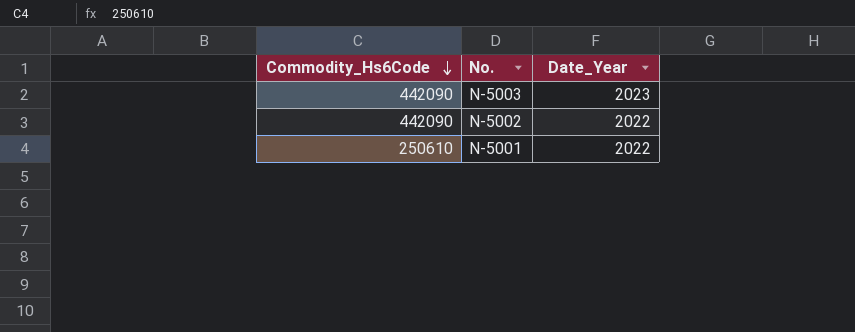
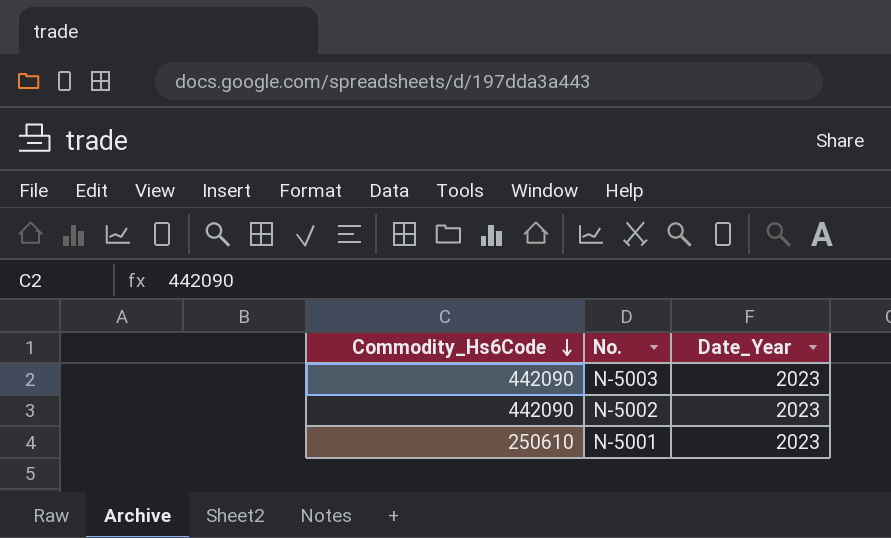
N-5002 | Date_Year: 2022 -> 2023
N-5001 | Date_Year: 2022 -> 2023

